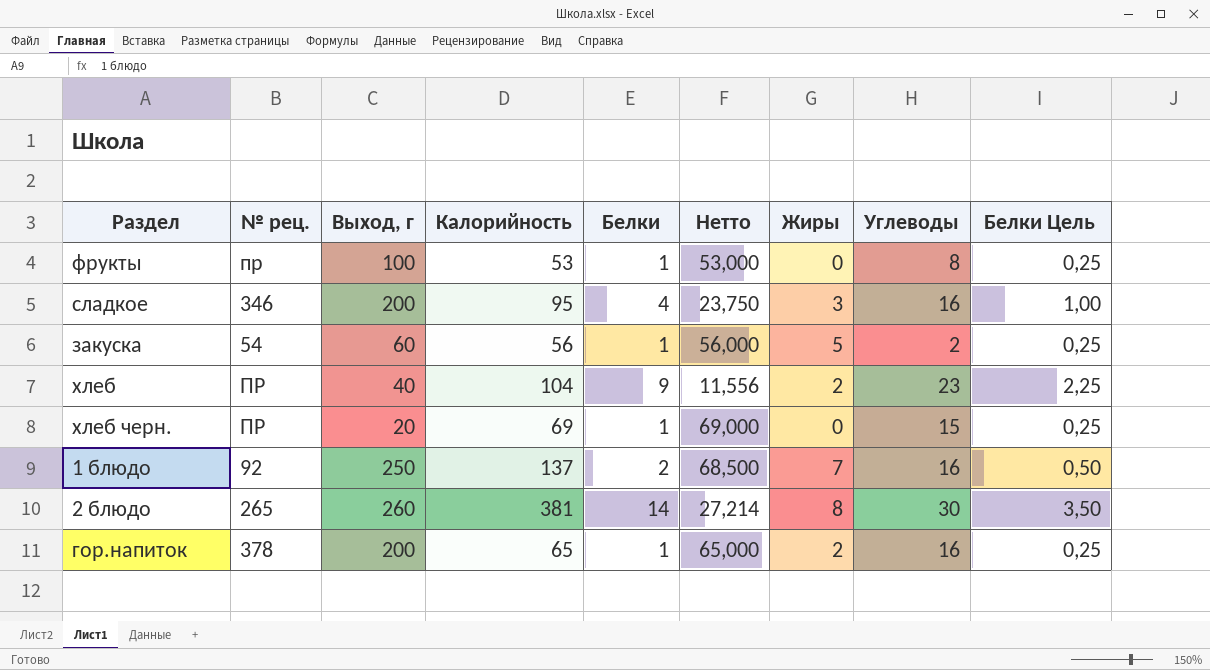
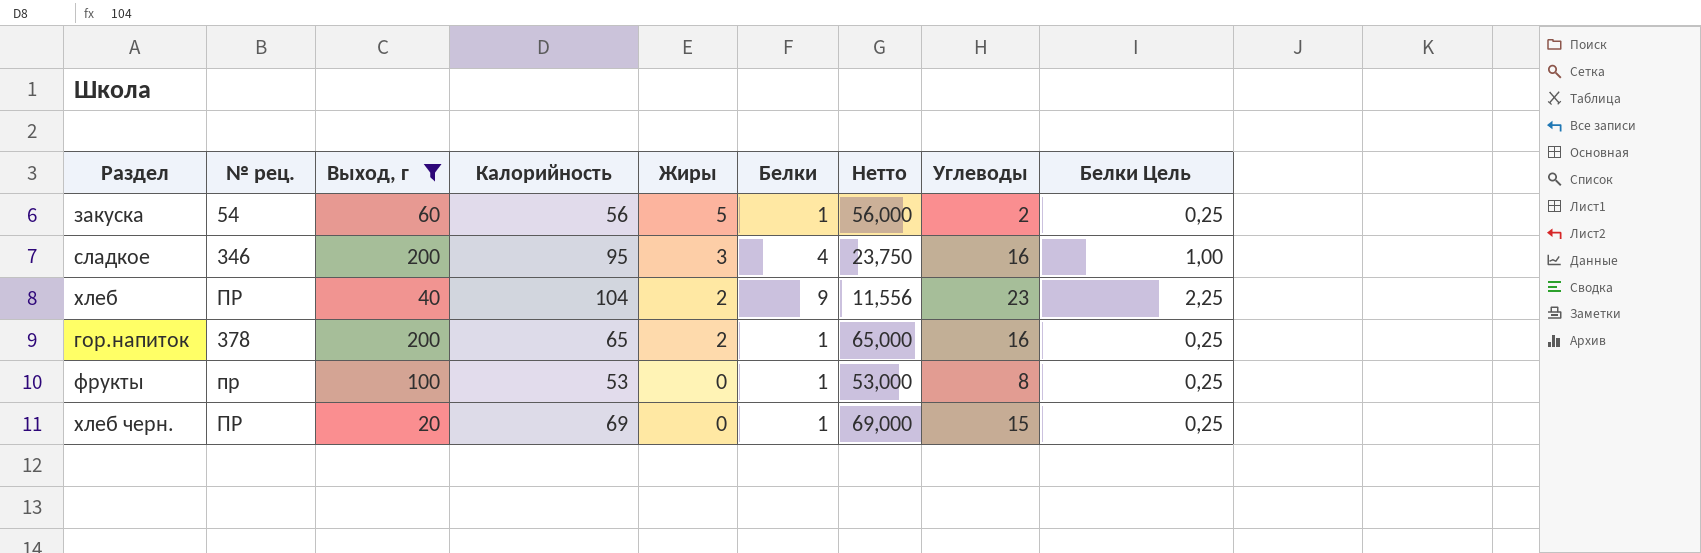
filter: none -> Выход, г <= 200
row order: none -> Жиры descending
column Жиры | position: 7 -> 5

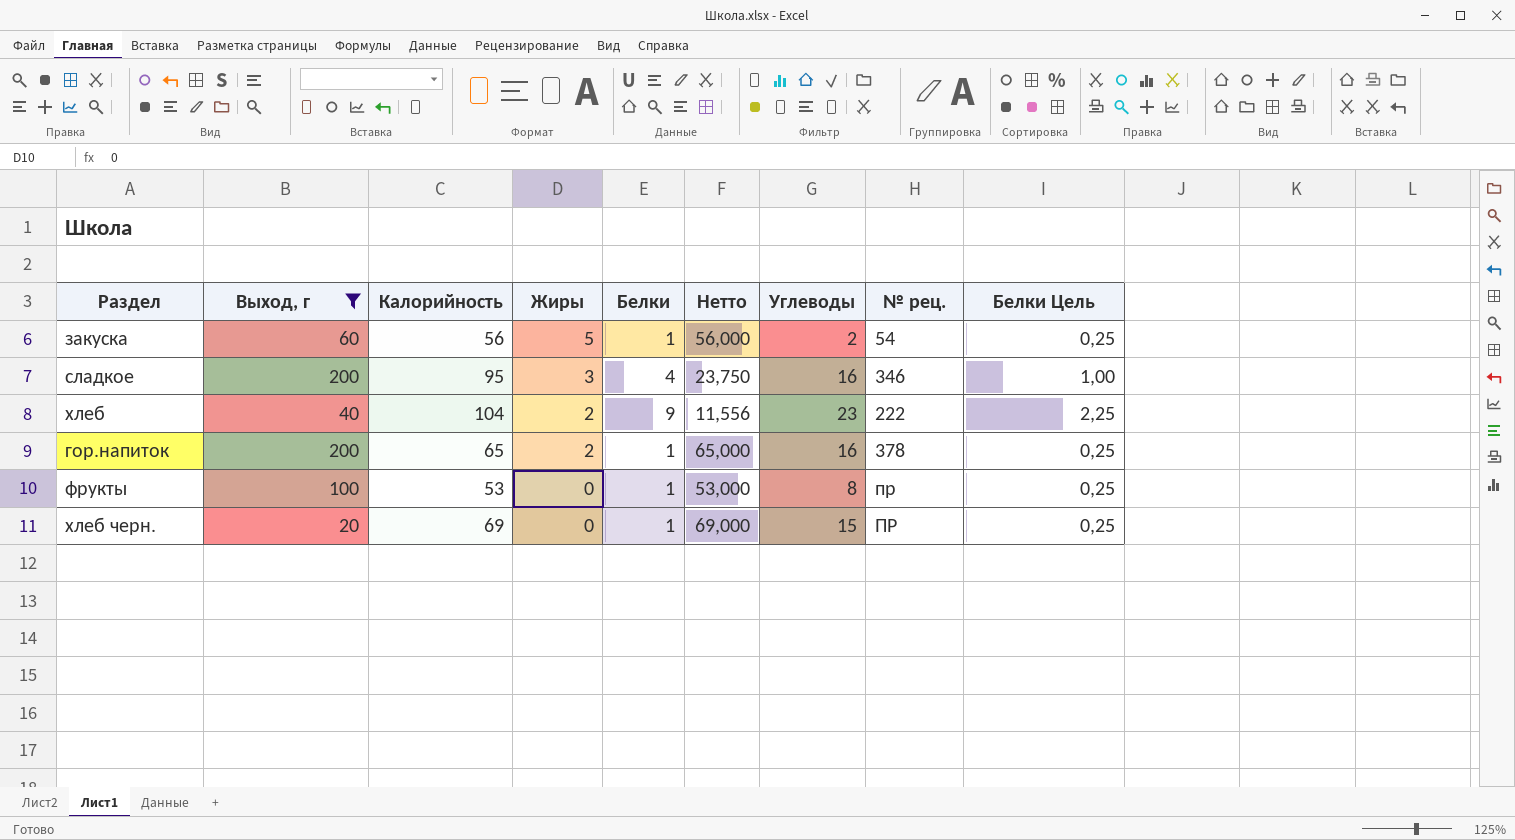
column № рец. | position: 2 -> 8
хлеб | № рец.: ПР -> 222

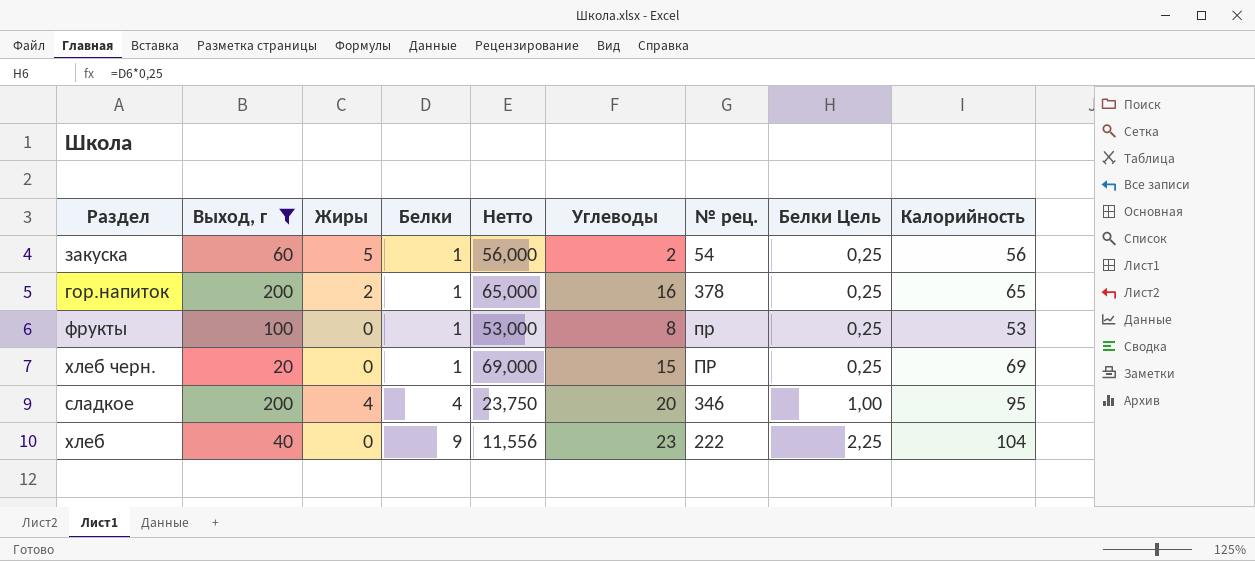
row order: Жиры descending -> Белки ascending
column Калорийность | position: 3 -> 9
сладкое | Жиры: 3 -> 4
сладкое | Углеводы: 16 -> 20
хлеб | Жиры: 2 -> 0

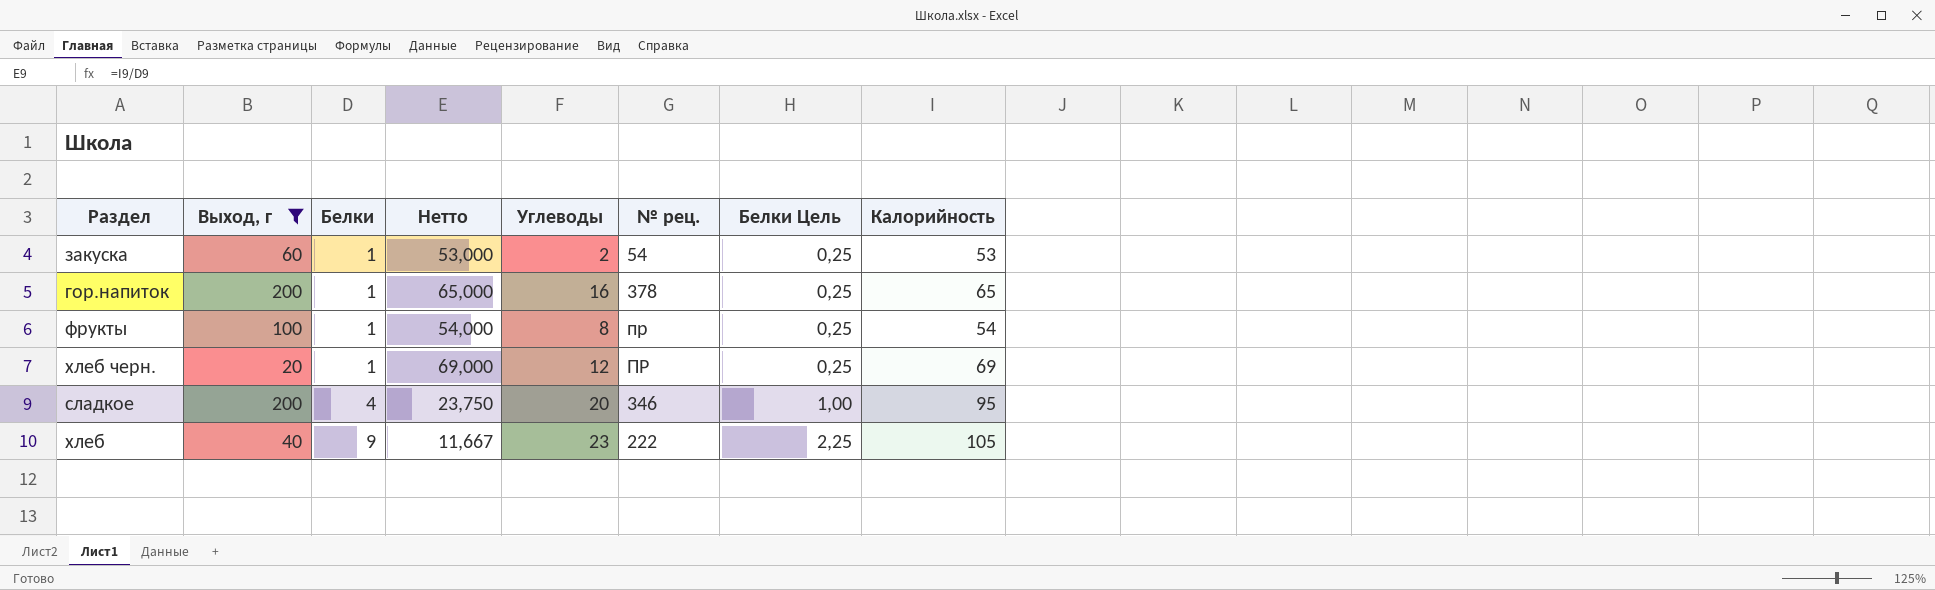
column Жиры | position: 3 -> none
закуска | Нетто: 56,000 -> 53,000
закуска | Калорийность: 56 -> 53
фрукты | Нетто: 53,000 -> 54,000
фрукты | Калорийность: 53 -> 54
хлеб черн. | Углеводы: 15 -> 12
хлеб | Нетто: 11,556 -> 11,667
хлеб | Калорийность: 104 -> 105

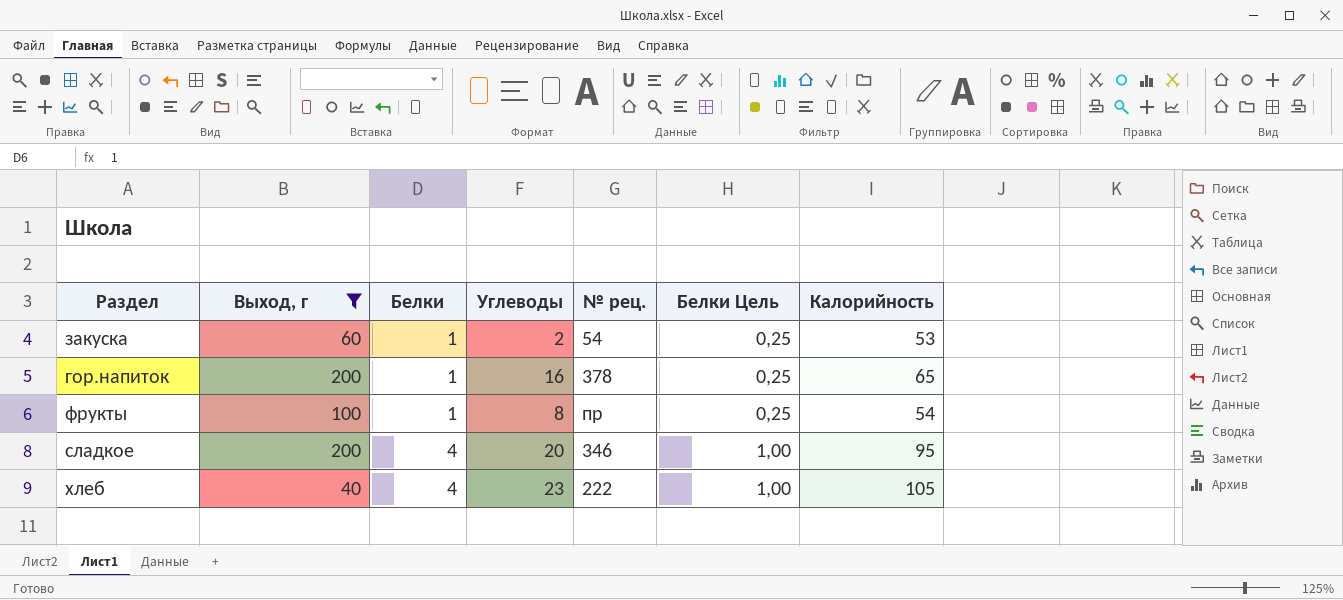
column Нетто | formula: [Калорийность] / [Белки] -> none
row хлеб черн.: 20 | 1 | 69,000 | 12 | ПР | 0,25 | 69 -> none
хлеб | Белки: 9 -> 4
хлеб | Белки Цель: 2,25 -> 1,00

